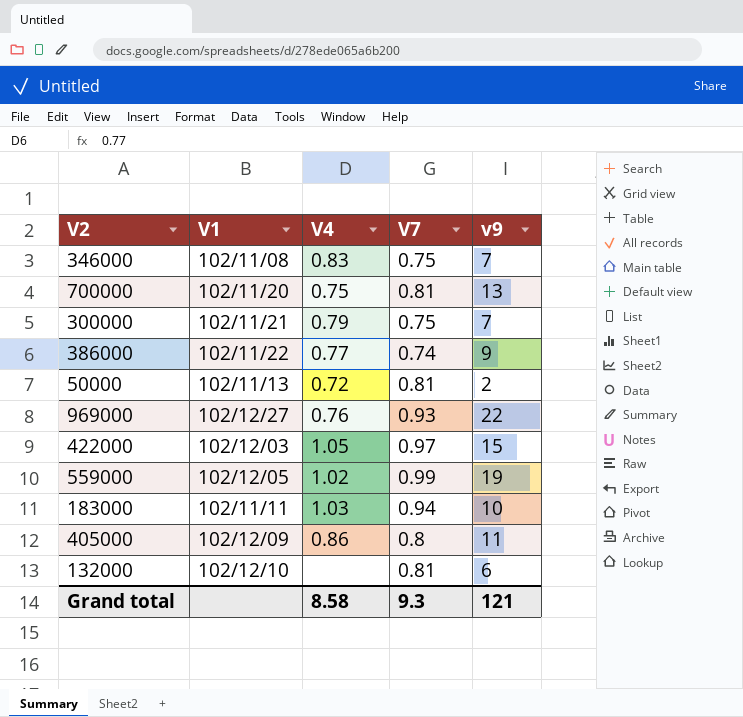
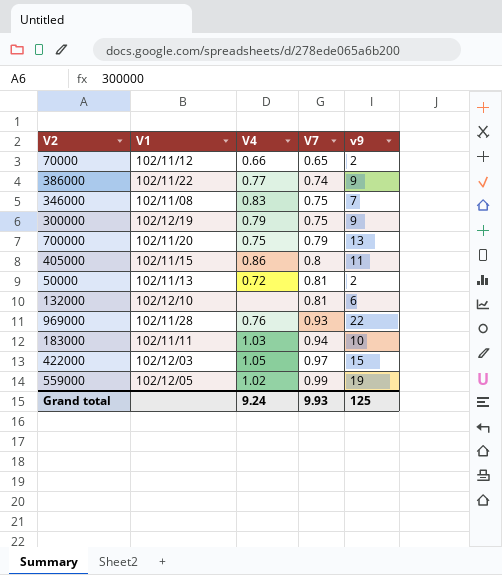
row order: none -> V7 ascending
row 70000: none -> 102/11/12 | 0.66 | 0.65 | 2
300000 | V1: 102/11/21 -> 102/12/19
300000 | v9: 7 -> 9
700000 | V7: 0.81 -> 0.79
405000 | V1: 102/12/09 -> 102/11/15
969000 | V1: 102/12/27 -> 102/11/28
Grand total | V4: 8.58 -> 9.24
Grand total | V7: 9.3 -> 9.93
Grand total | v9: 121 -> 125

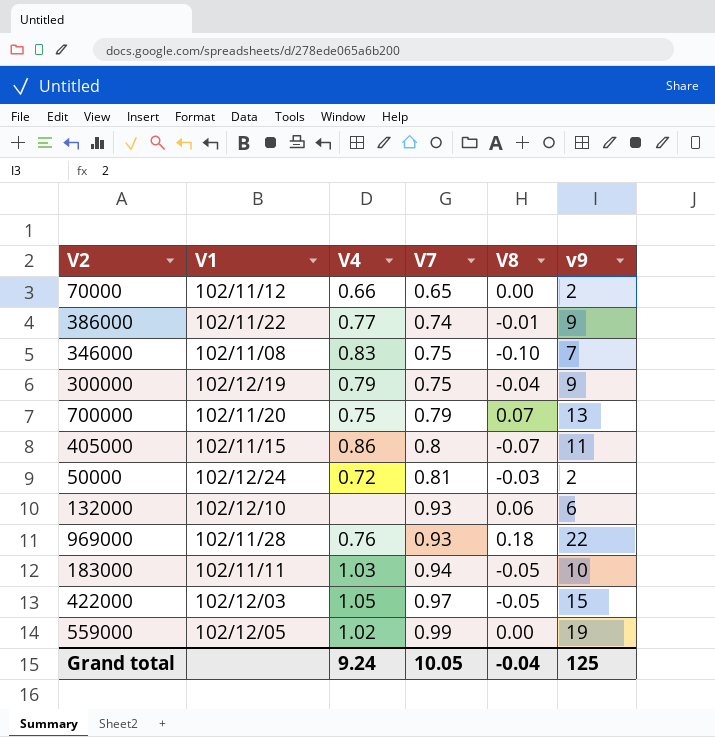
column V8 | position: none -> 5
50000 | V1: 102/11/13 -> 102/12/24
132000 | V7: 0.81 -> 0.93
Grand total | V7: 9.93 -> 10.05

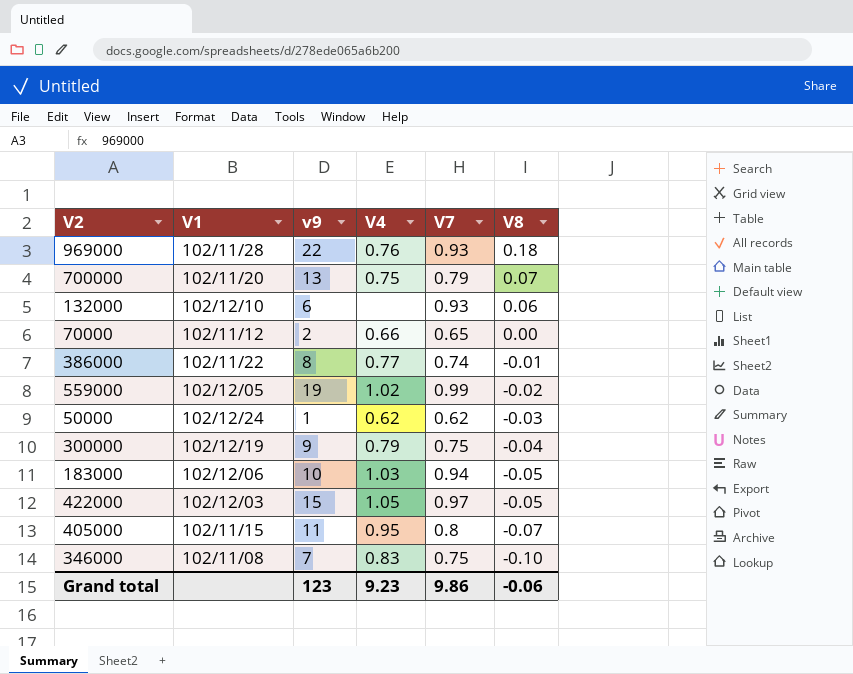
row order: V7 ascending -> V8 descending
column v9 | position: 6 -> 3
386000 | v9: 9 -> 8
559000 | V8: 0.00 -> -0.02
50000 | v9: 2 -> 1
50000 | V4: 0.72 -> 0.62
50000 | V7: 0.81 -> 0.62
183000 | V1: 102/11/11 -> 102/12/06
405000 | V4: 0.86 -> 0.95
Grand total | v9: 125 -> 123
Grand total | V4: 9.24 -> 9.23
Grand total | V7: 10.05 -> 9.86
Grand total | V8: -0.04 -> -0.06

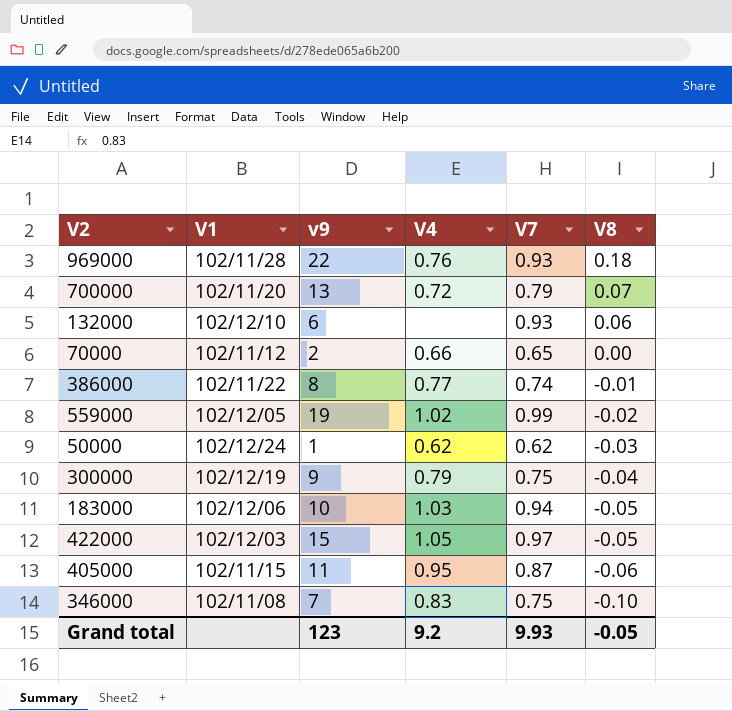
700000 | V4: 0.75 -> 0.72
405000 | V7: 0.8 -> 0.87
405000 | V8: -0.07 -> -0.06
Grand total | V4: 9.23 -> 9.2
Grand total | V7: 9.86 -> 9.93
Grand total | V8: -0.06 -> -0.05

